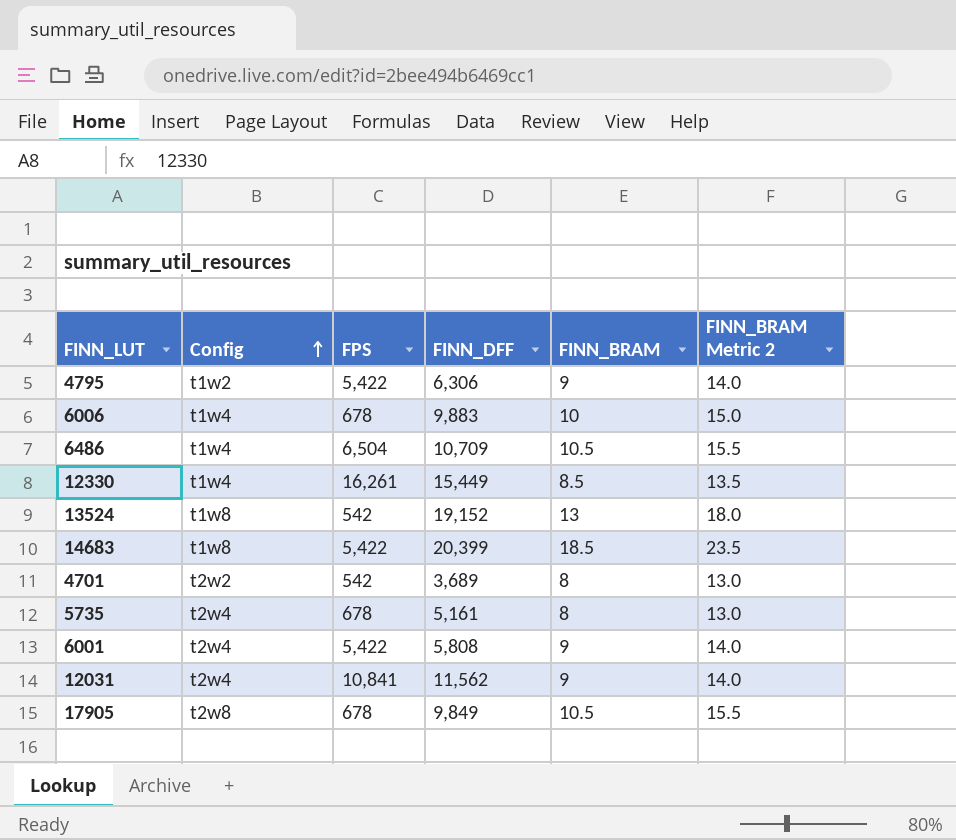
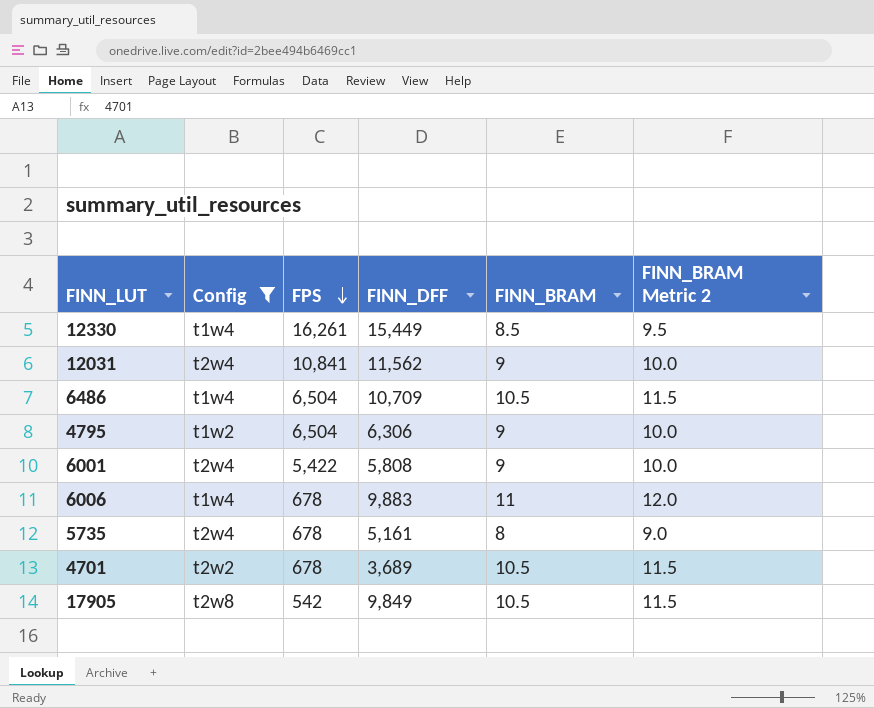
filter: none -> Config != t1w8
row order: Config ascending -> FPS descending
column FINN_BRAM Metric 2 | formula: [FINN_BRAM] + 5 -> [FINN_BRAM] + 1
4795 | FPS: 5,422 -> 6,504
6006 | FINN_BRAM: 10 -> 11
4701 | FPS: 542 -> 678
4701 | FINN_BRAM: 8 -> 10.5
17905 | FPS: 678 -> 542

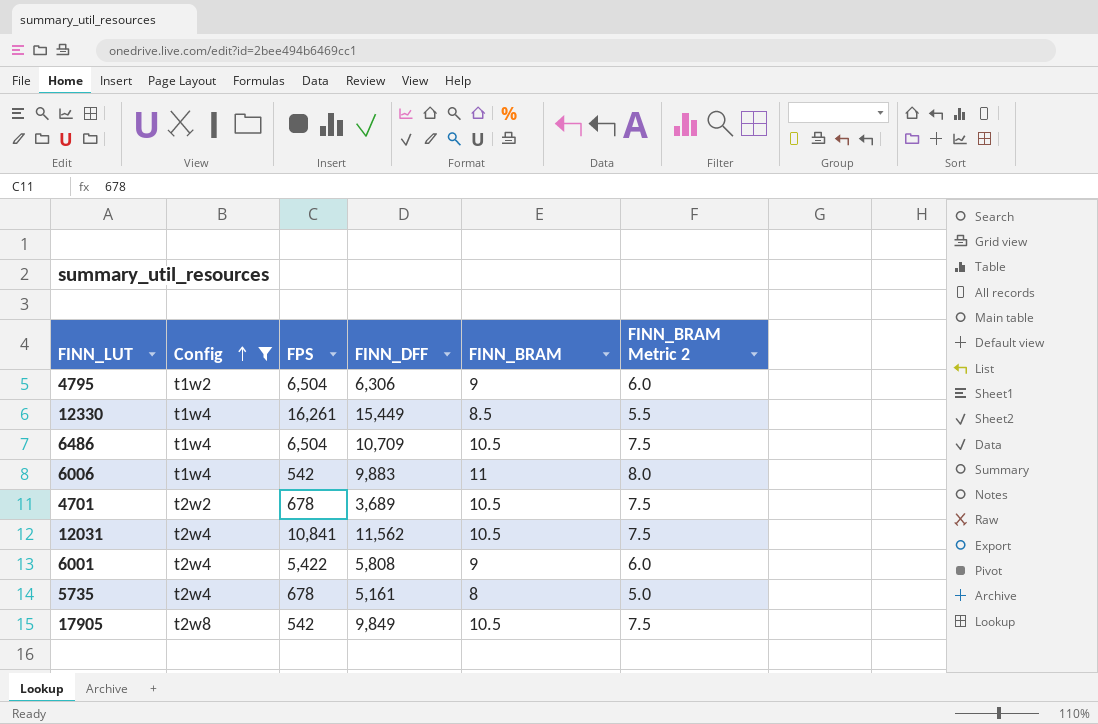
row order: FPS descending -> Config ascending
column FINN_BRAM Metric 2 | formula: [FINN_BRAM] + 1 -> [FINN_BRAM] - 3
6006 | FPS: 678 -> 542
12031 | FINN_BRAM: 9 -> 10.5

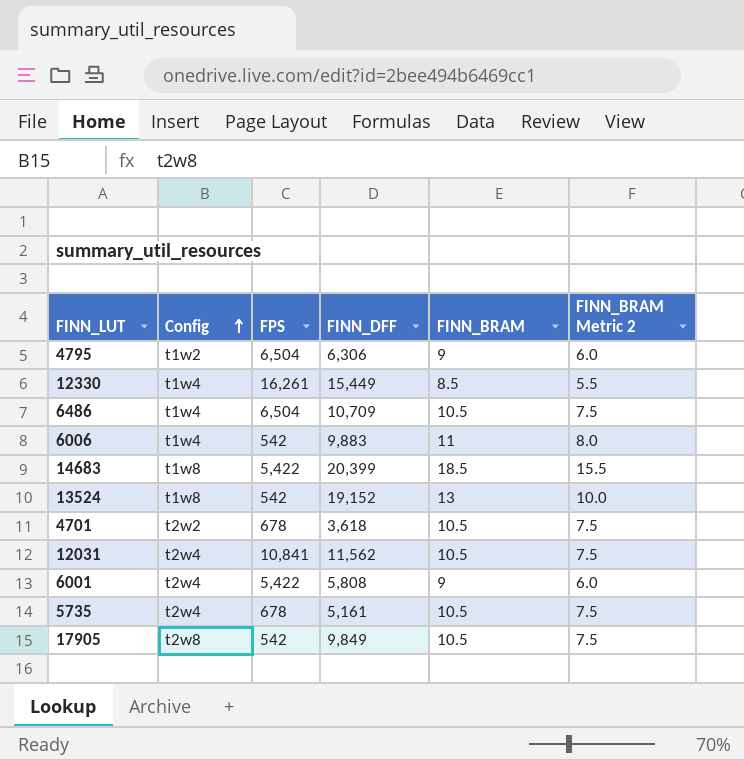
filter: Config != t1w8 -> none
4701 | FINN_DFF: 3,689 -> 3,618
5735 | FINN_BRAM: 8 -> 10.5
5735 | FINN_BRAM Metric 2: 5.0 -> 7.5

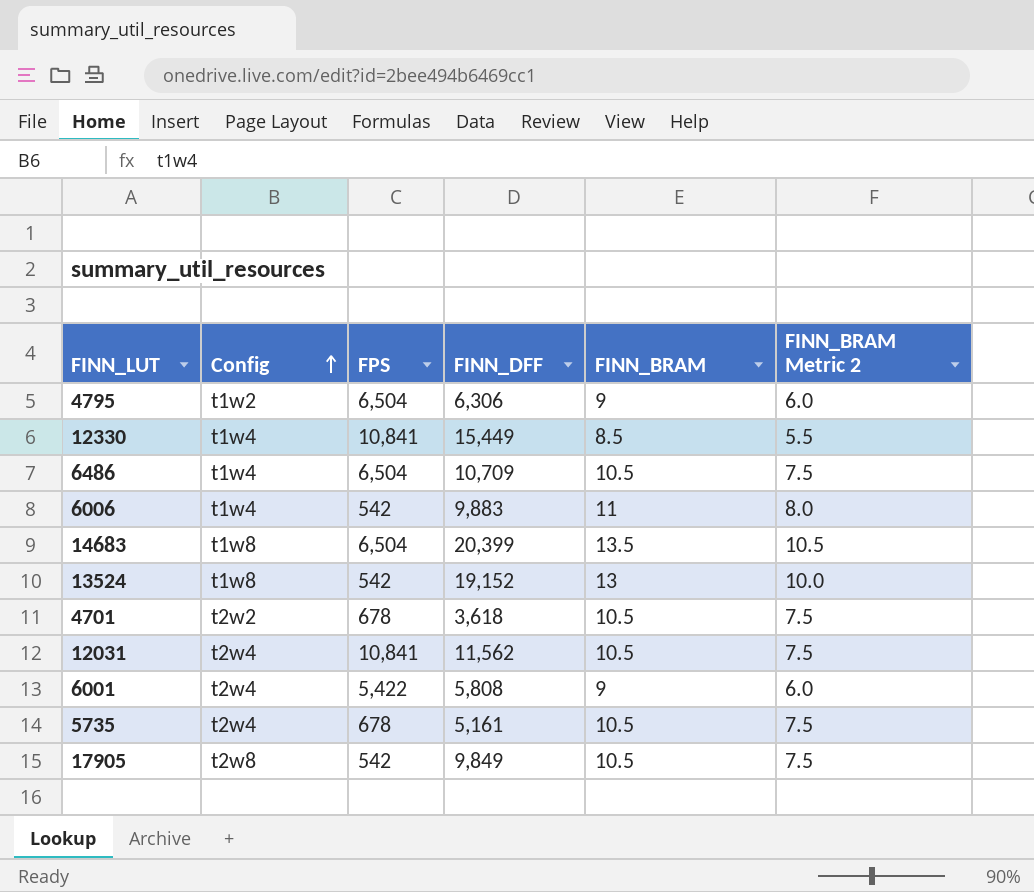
12330 | FPS: 16,261 -> 10,841
14683 | FPS: 5,422 -> 6,504
14683 | FINN_BRAM: 18.5 -> 13.5
14683 | FINN_BRAM Metric 2: 15.5 -> 10.5

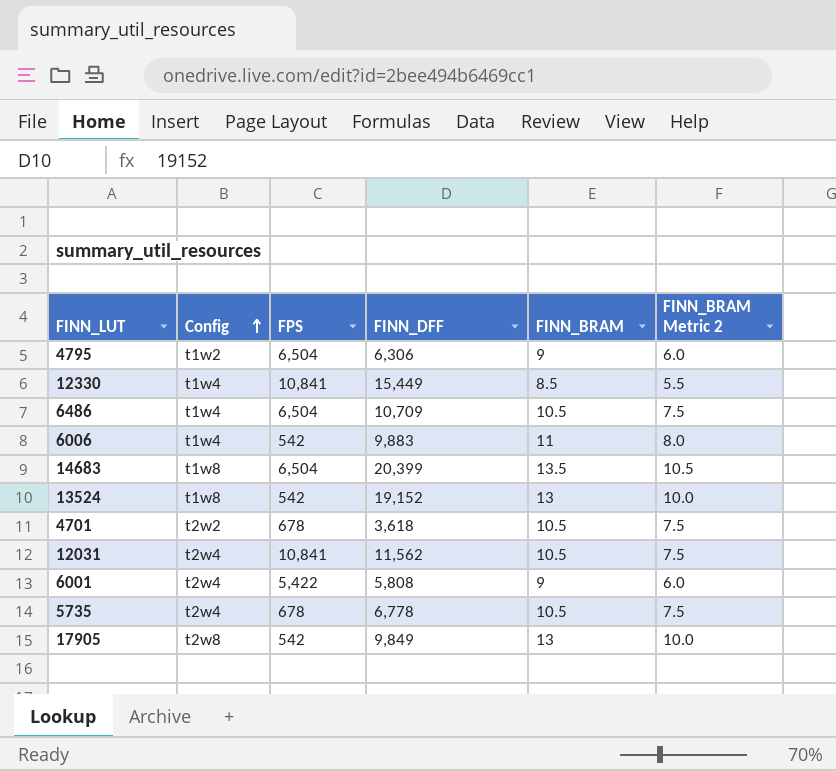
5735 | FINN_DFF: 5,161 -> 6,778
17905 | FINN_BRAM: 10.5 -> 13
17905 | FINN_BRAM Metric 2: 7.5 -> 10.0

